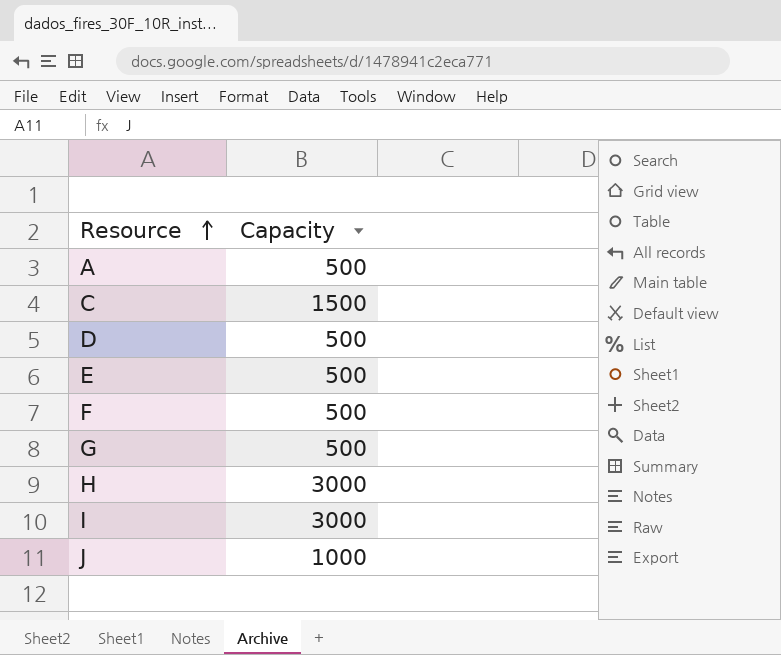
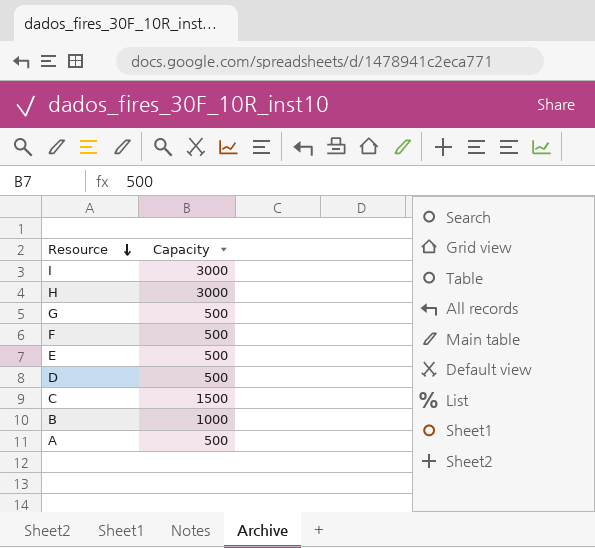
row order: Resource ascending -> Resource descending
row J: 1000 -> none
row B: none -> 1000

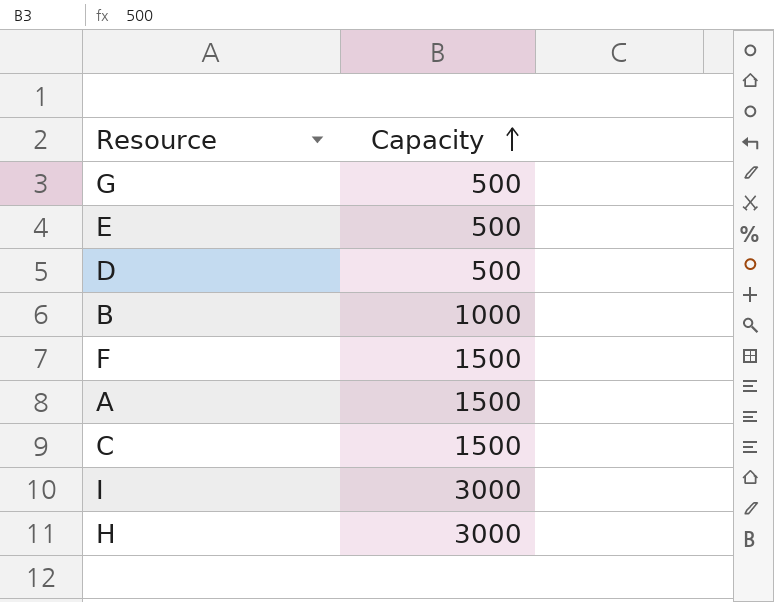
row order: Resource descending -> Capacity ascending
F | Capacity: 500 -> 1500
A | Capacity: 500 -> 1500

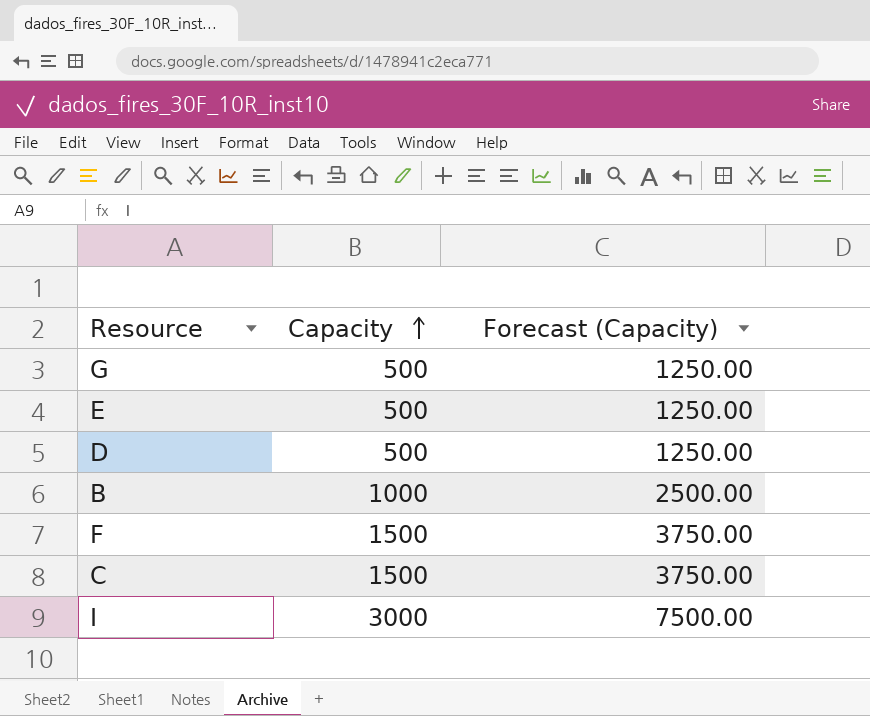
column Forecast (Capacity) | formula: none -> [Capacity] * 2.5
row A: 1500 -> none
row H: 3000 -> none

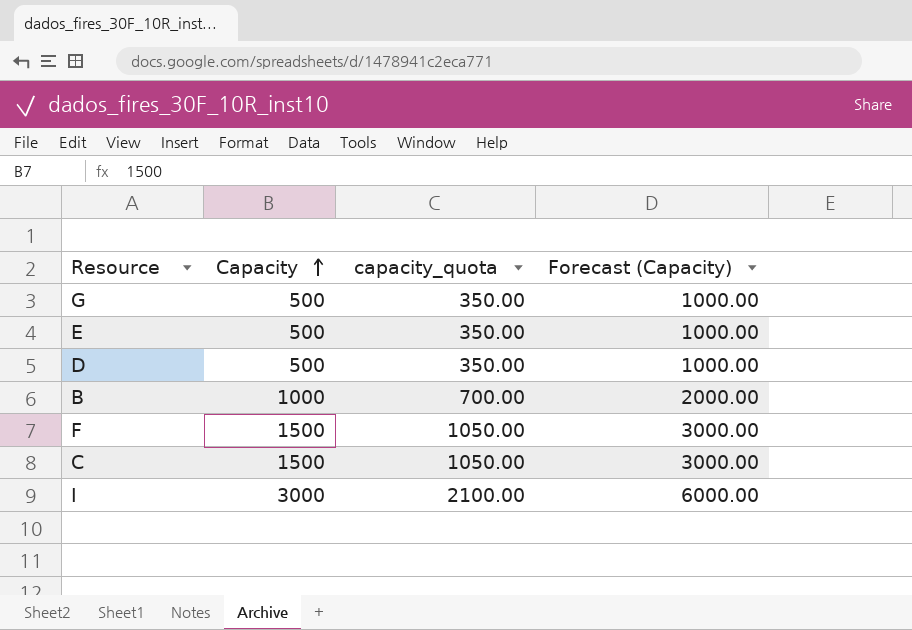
column capacity_quota | formula: none -> [Capacity] * 0.7
column Forecast (Capacity) | formula: [Capacity] * 2.5 -> [Capacity] * 2

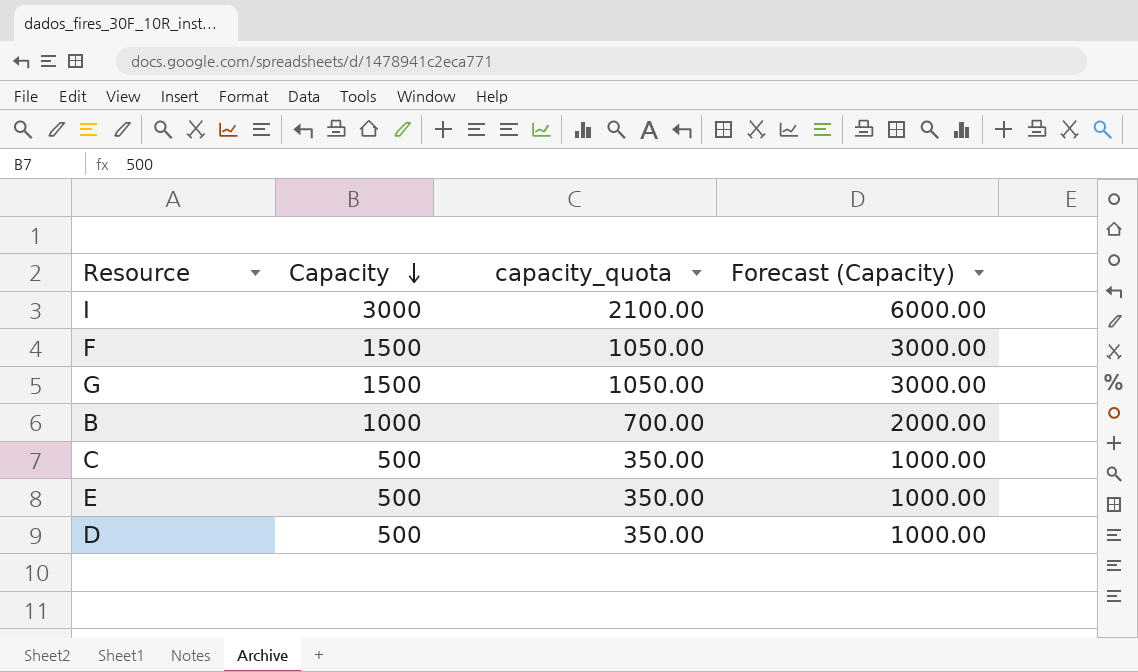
row order: Capacity ascending -> Capacity descending
G | Capacity: 500 -> 1500
G | capacity_quota: 350.00 -> 1050.00
G | Forecast (Capacity): 1000.00 -> 3000.00
C | Capacity: 1500 -> 500
C | capacity_quota: 1050.00 -> 350.00
C | Forecast (Capacity): 3000.00 -> 1000.00

